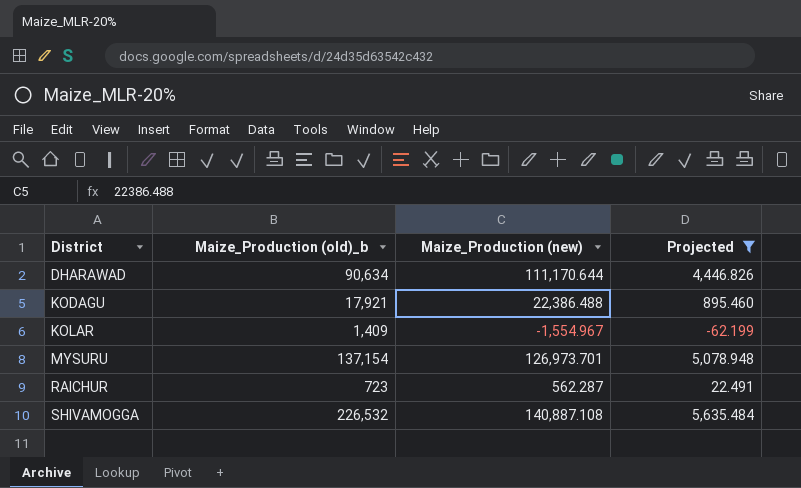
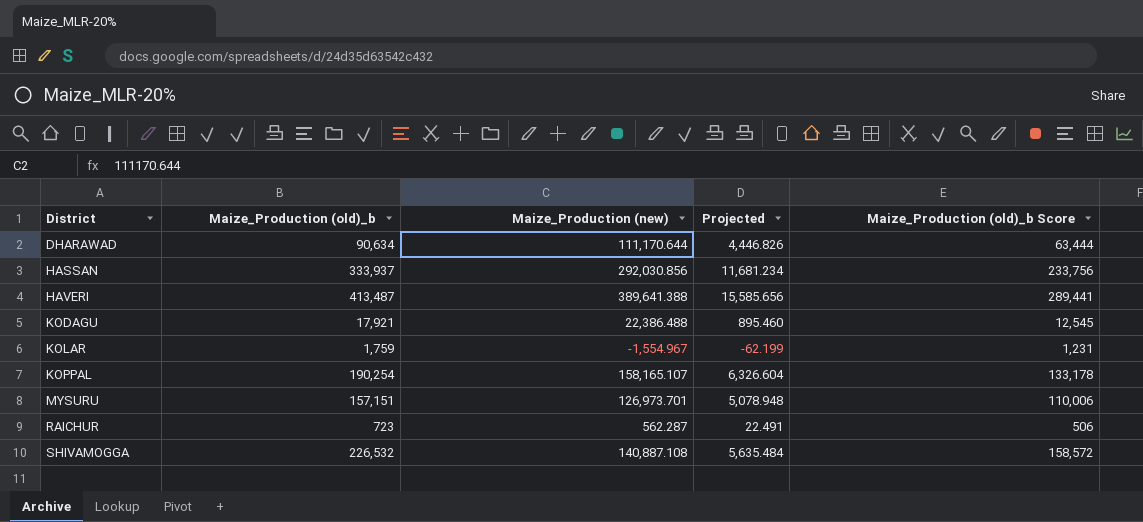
filter: Projected <= 5,635.484 -> none
column Maize_Production (old)_b Score | formula: none -> [Maize_Production (old)_b] * 0.7
KOLAR | Maize_Production (old)_b: 1,409 -> 1,759
MYSURU | Maize_Production (old)_b: 137,154 -> 157,151

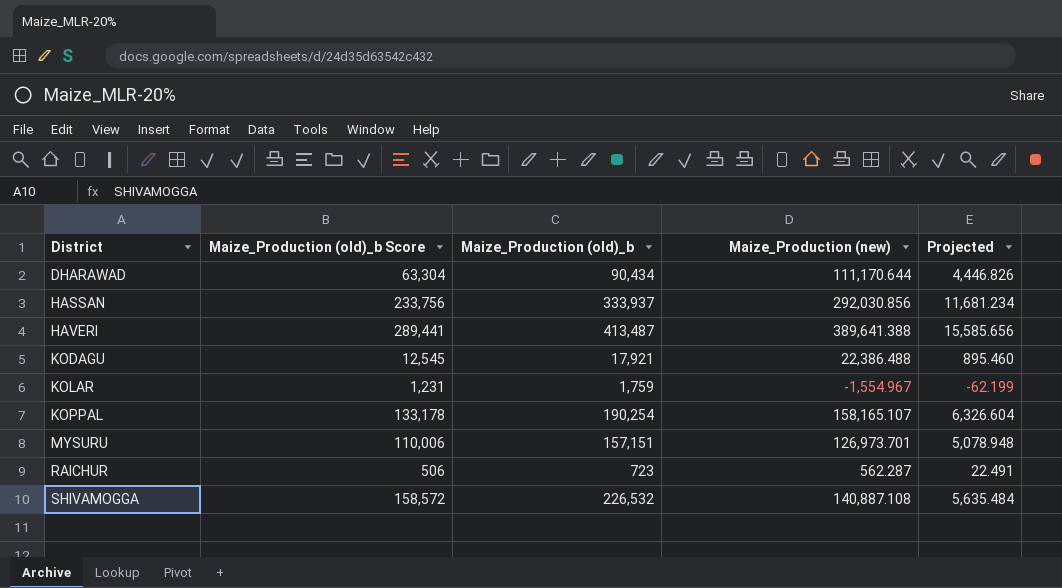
column Maize_Production (old)_b Score | position: 5 -> 2
DHARAWAD | Maize_Production (old)_b Score: 63,444 -> 63,304
DHARAWAD | Maize_Production (old)_b: 90,634 -> 90,434

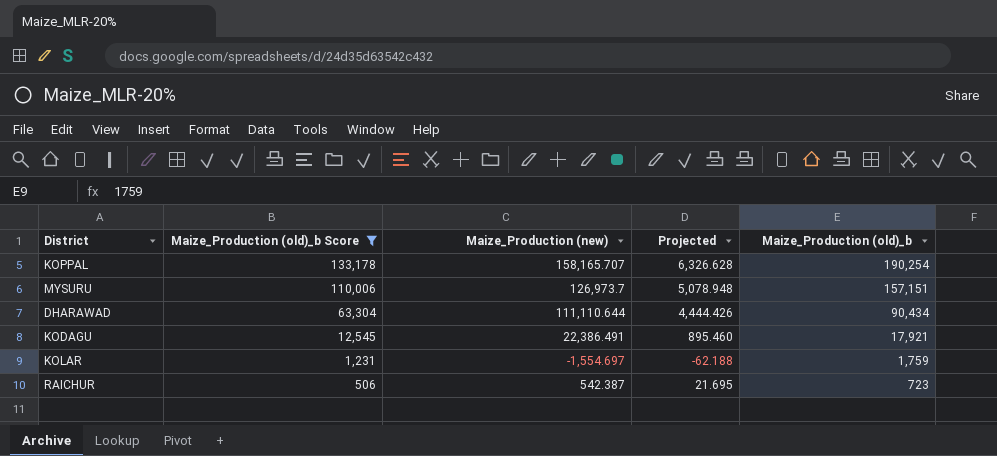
filter: none -> Maize_Production (old)_b Score <= 133,178
row order: District ascending -> Maize_Production (old)_b Score descending
column Maize_Production (old)_b | position: 3 -> 5
KOPPAL | Maize_Production (new): 158,165.107 -> 158,165.707
KOPPAL | Projected: 6,326.604 -> 6,326.628
MYSURU | Maize_Production (new): 126,973.701 -> 126,973.7
DHARAWAD | Maize_Production (new): 111,170.644 -> 111,110.644
DHARAWAD | Projected: 4,446.826 -> 4,444.426
KODAGU | Maize_Production (new): 22,386.488 -> 22,386.491
KOLAR | Maize_Production (new): -1,554.967 -> -1,554.697
KOLAR | Projected: -62.199 -> -62.188
RAICHUR | Maize_Production (new): 562.287 -> 542.387
RAICHUR | Projected: 22.491 -> 21.695

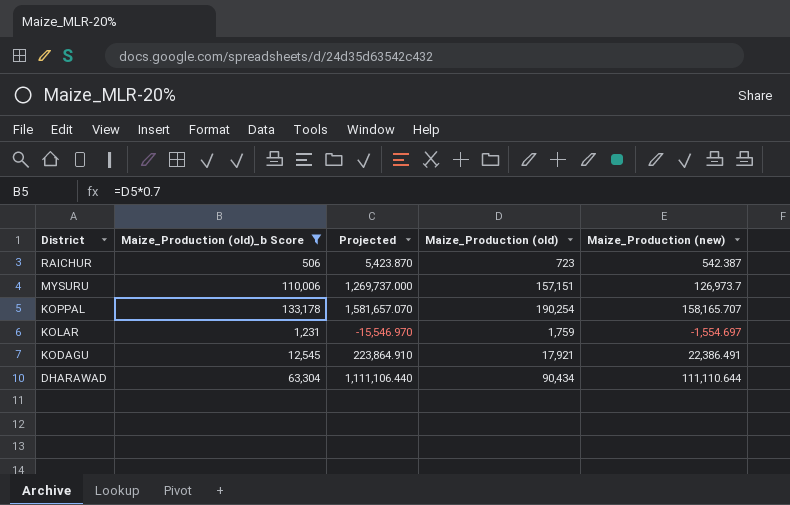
row order: Maize_Production (old)_b Score descending -> District descending
column Projected | formula: [Maize_Production (new)] * 0.04 -> [Maize_Production (new)] * 10
column name: Maize_Production (old)_b -> Maize_Production (old)
column Maize_Production (new) | position: 3 -> 5

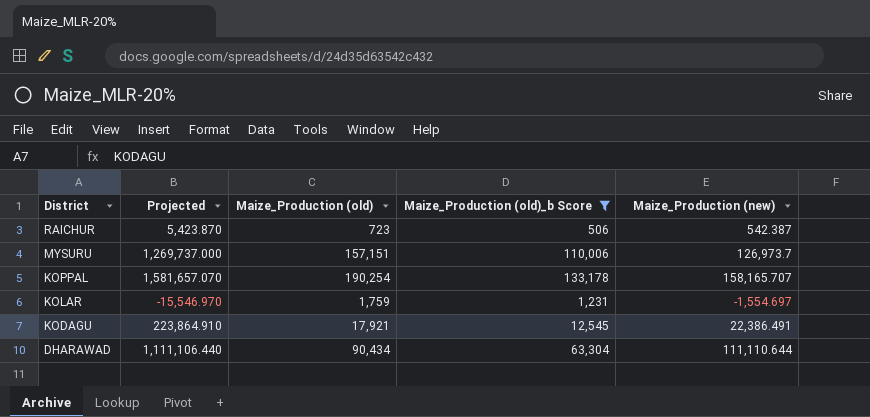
column Maize_Production (old)_b Score | position: 2 -> 4

